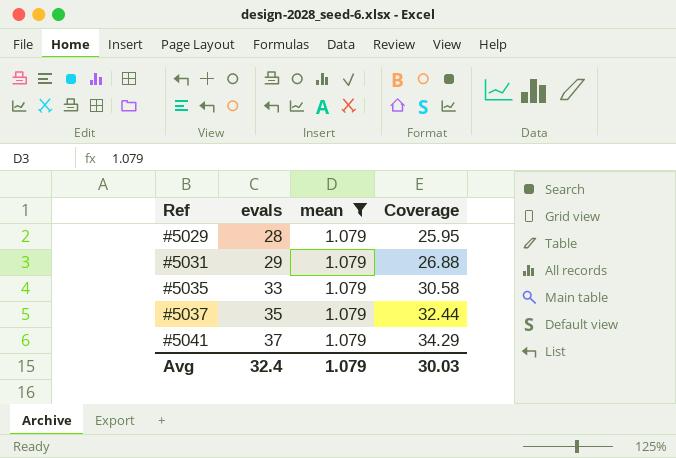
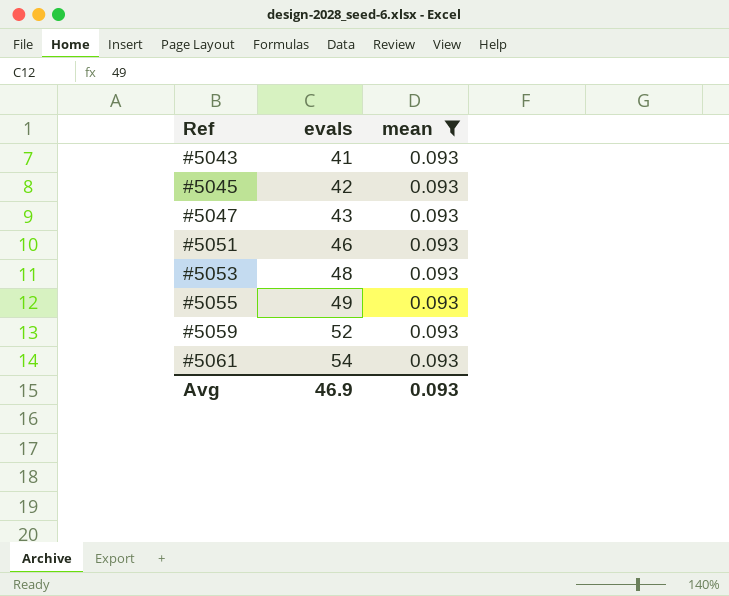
filter: mean = 1.079 -> mean = 0.093
column Coverage | formula: [evals] / [mean] -> none
Avg | evals: 32.4 -> 46.9
Avg | mean: 1.079 -> 0.093

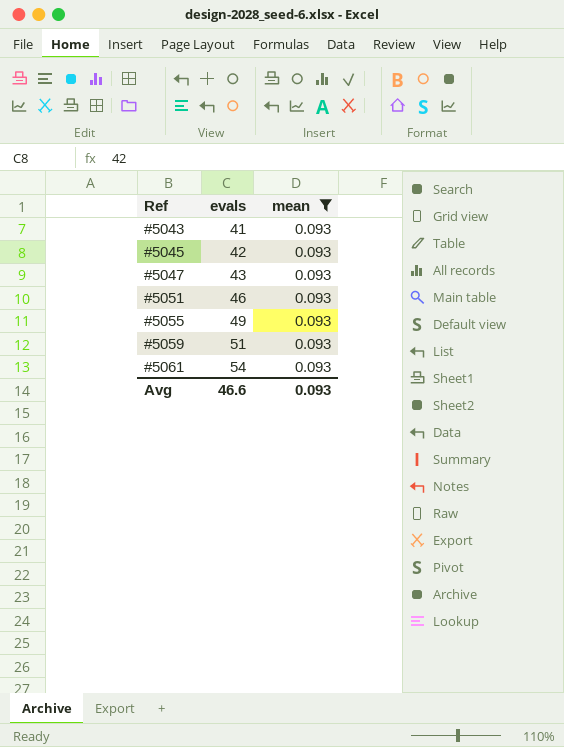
row #5053: 48 | 0.093 -> none
#5059 | evals: 52 -> 51
Avg | evals: 46.9 -> 46.6

